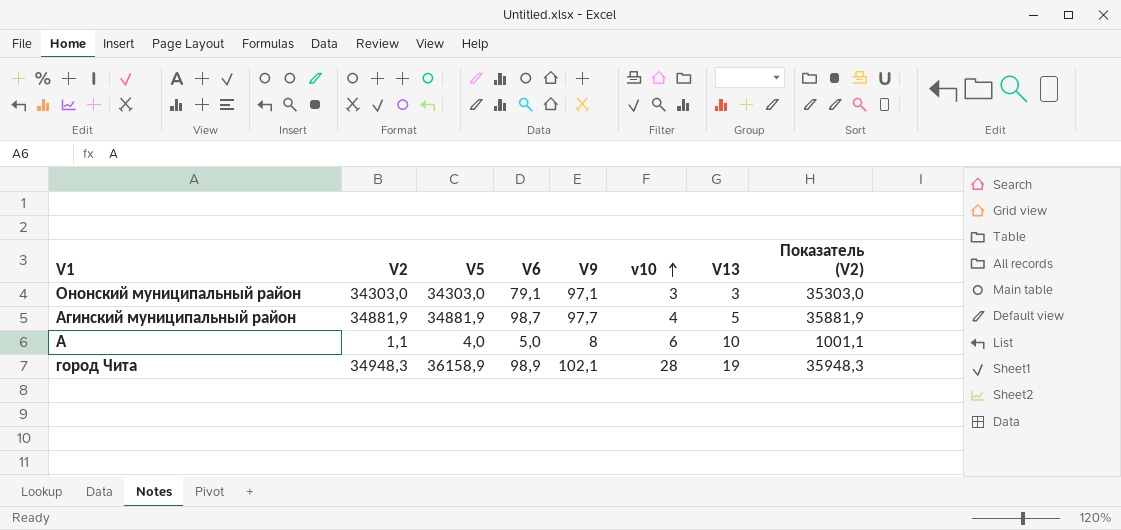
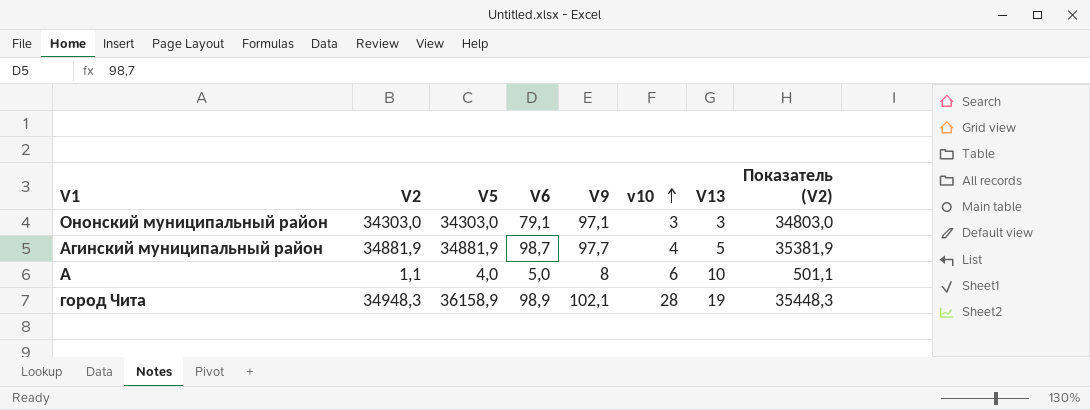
column Показатель (V2) | formula: [V2] + 1000 -> [V2] + 500

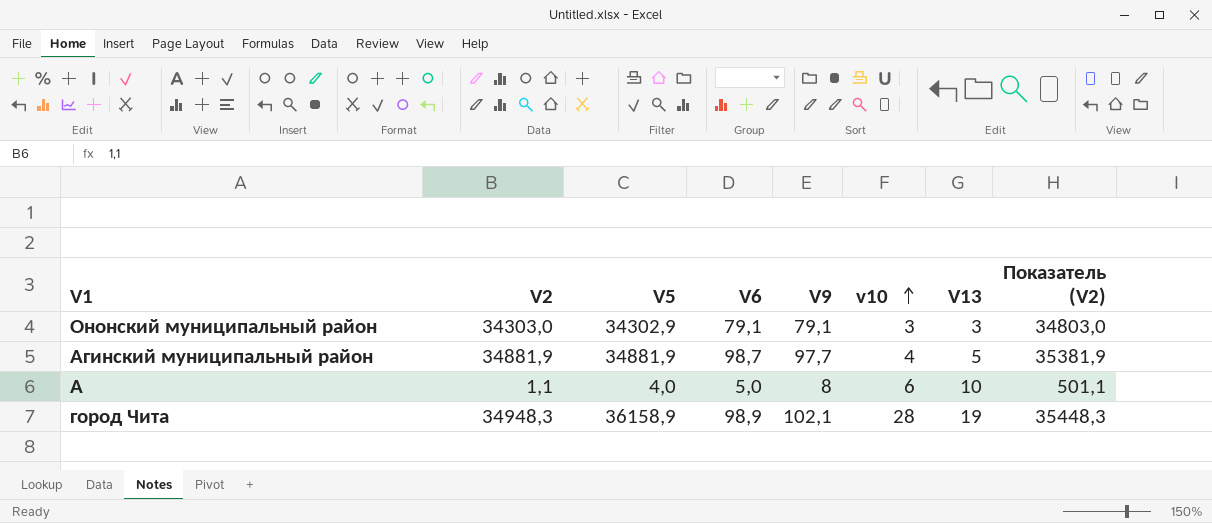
Ононский муниципальный район | V5: 34303,0 -> 34302,9
Ононский муниципальный район | V9: 97,1 -> 79,1

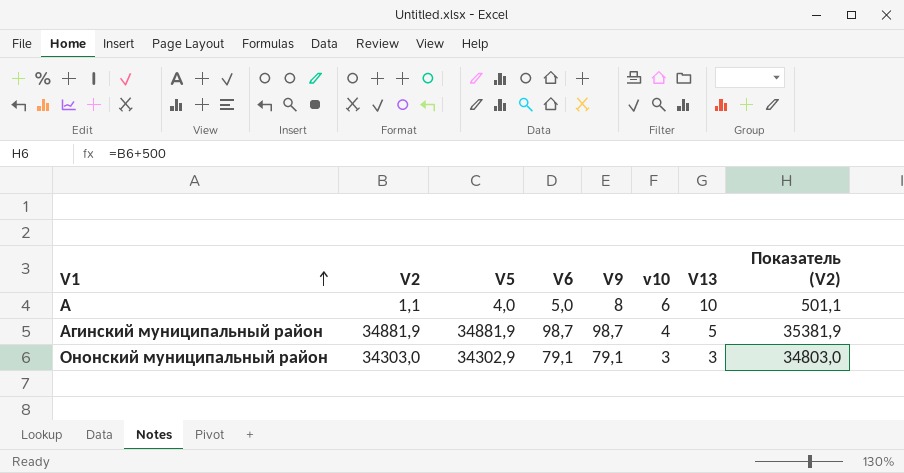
row order: v10 ascending -> V1 ascending
row город Чита: 34948,3 | 36158,9 | 98,9 | 102,1 | 28 | 19 | 35448,3 -> none
Агинский муниципальный район | V9: 97,7 -> 98,7

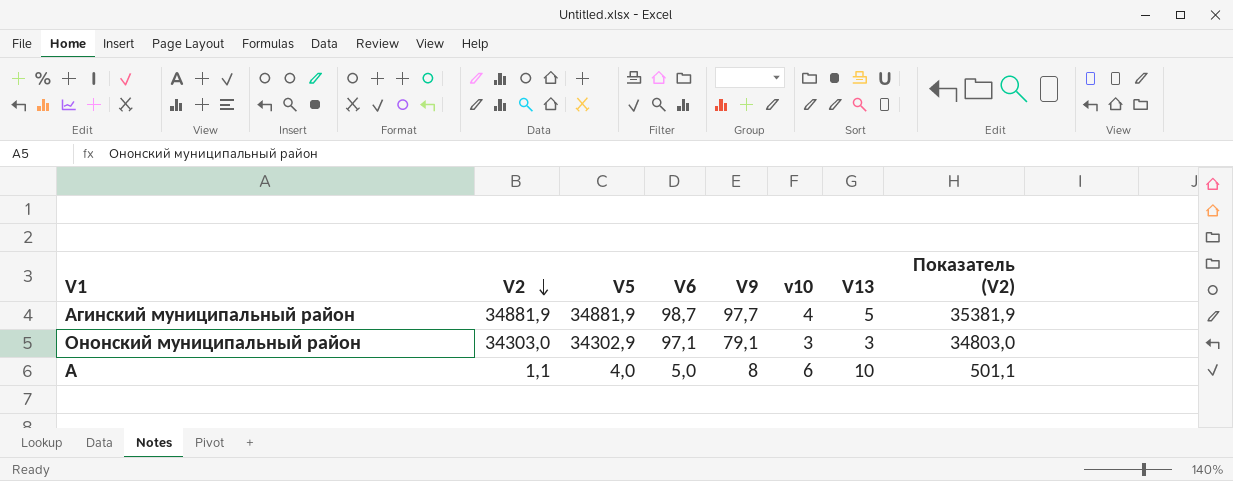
row order: V1 ascending -> V2 descending
Агинский муниципальный район | V9: 98,7 -> 97,7
Ононский муниципальный район | V6: 79,1 -> 97,1

